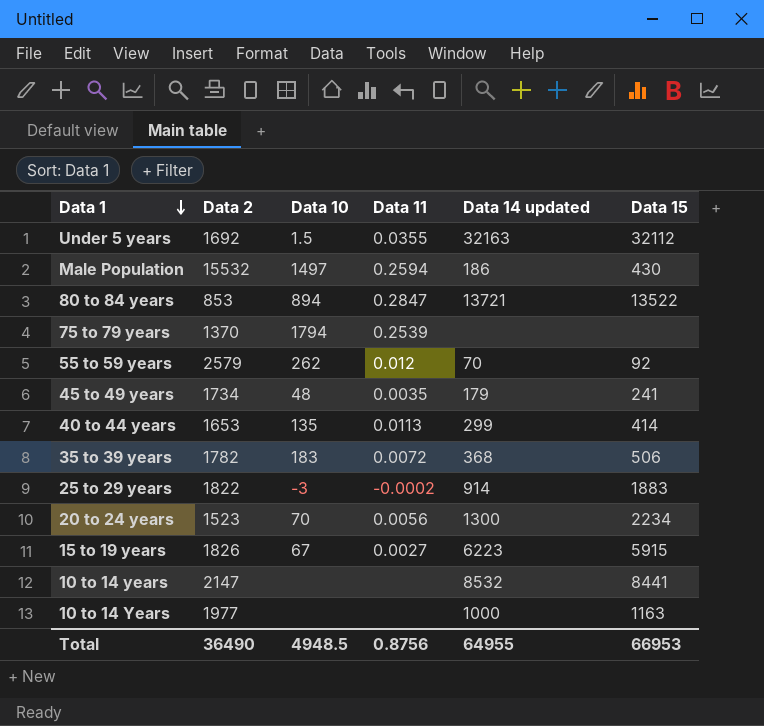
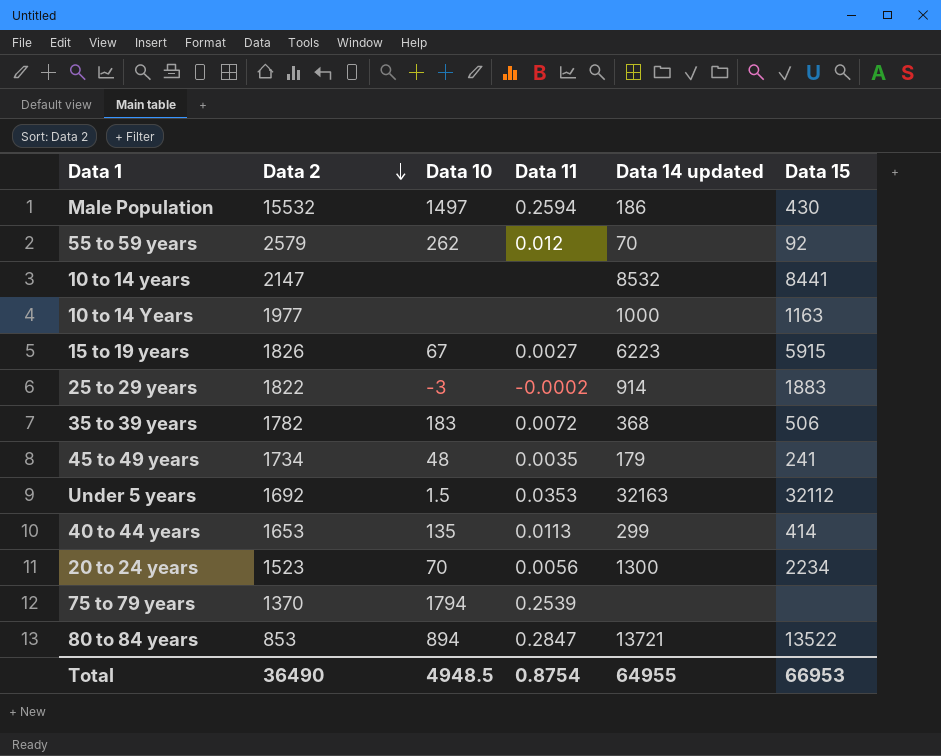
row order: Data 1 descending -> Data 2 descending
Under 5 years | Data 11: 0.0355 -> 0.0353
Total | Data 11: 0.8756 -> 0.8754

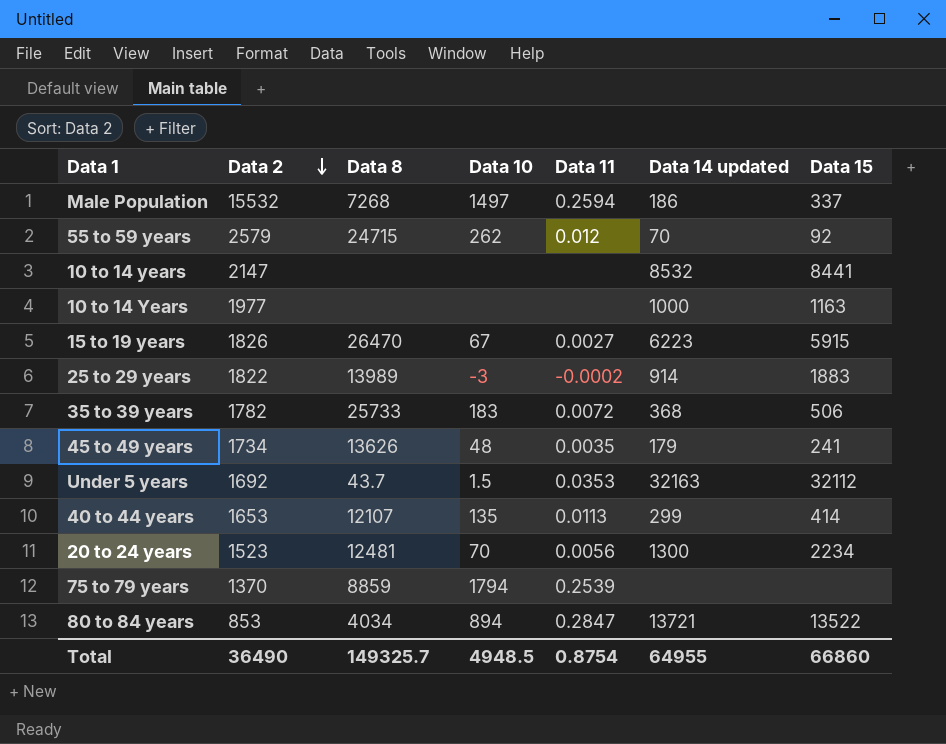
column Data 8 | position: none -> 3
Male Population | Data 15: 430 -> 337
Total | Data 15: 66953 -> 66860

